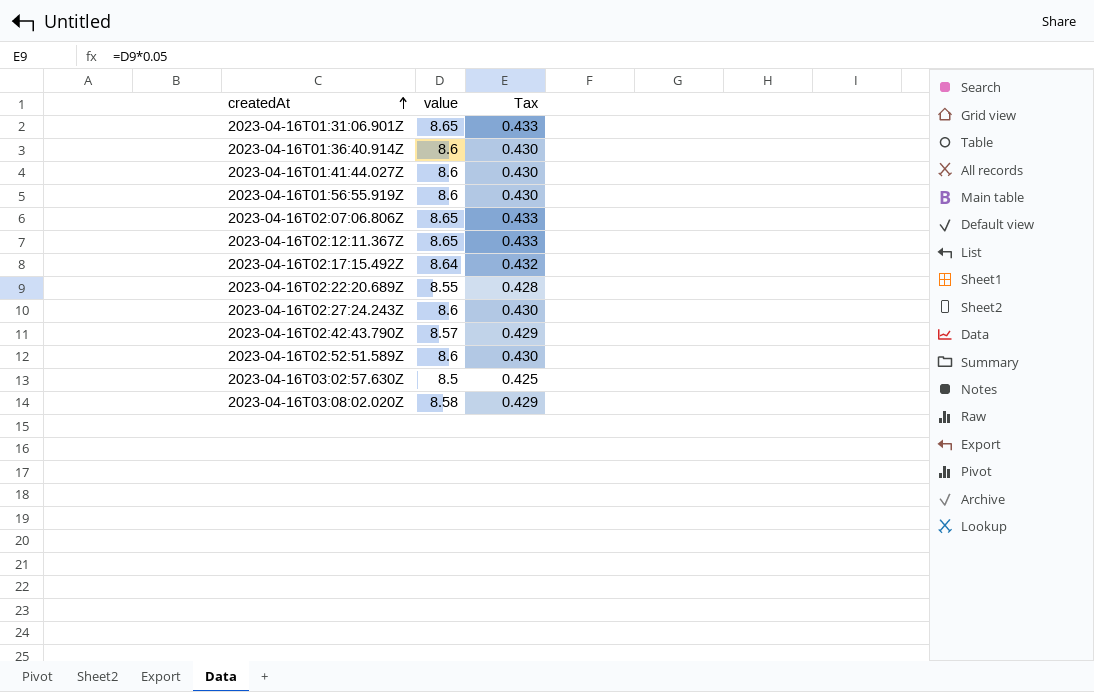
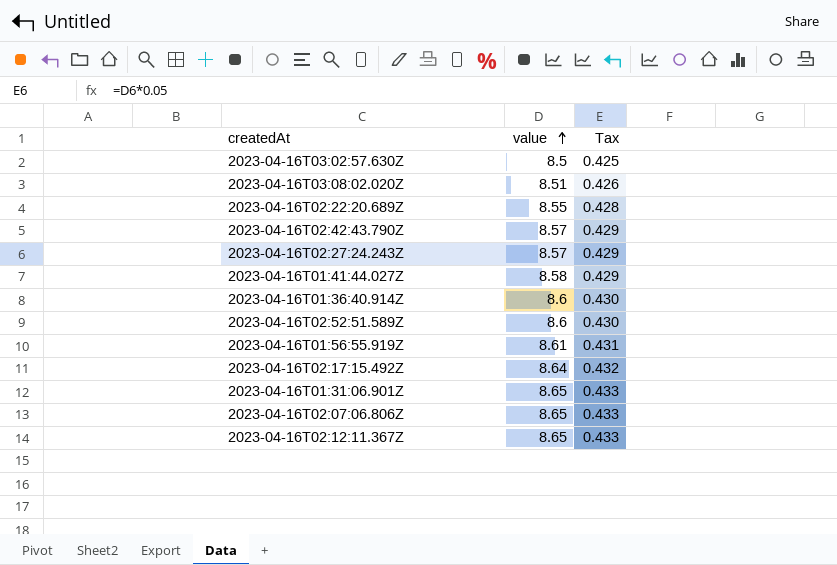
row order: createdAt ascending -> value ascending
2023-04-16T03:08:02.020Z | value: 8.58 -> 8.51
2023-04-16T03:08:02.020Z | Tax: 0.429 -> 0.426
2023-04-16T02:27:24.243Z | value: 8.6 -> 8.57
2023-04-16T02:27:24.243Z | Tax: 0.430 -> 0.429
2023-04-16T01:41:44.027Z | value: 8.6 -> 8.58
2023-04-16T01:41:44.027Z | Tax: 0.430 -> 0.429
2023-04-16T01:56:55.919Z | value: 8.6 -> 8.61
2023-04-16T01:56:55.919Z | Tax: 0.430 -> 0.431

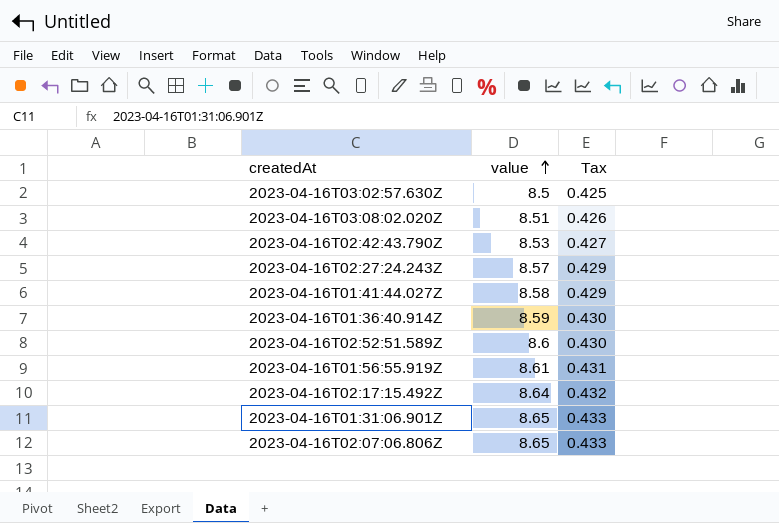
row 2023-04-16T02:22:20.689Z: 8.55 | 0.428 -> none
row 2023-04-16T02:12:11.367Z: 8.65 | 0.433 -> none
2023-04-16T02:42:43.790Z | value: 8.57 -> 8.53
2023-04-16T02:42:43.790Z | Tax: 0.429 -> 0.427
2023-04-16T01:36:40.914Z | value: 8.6 -> 8.59

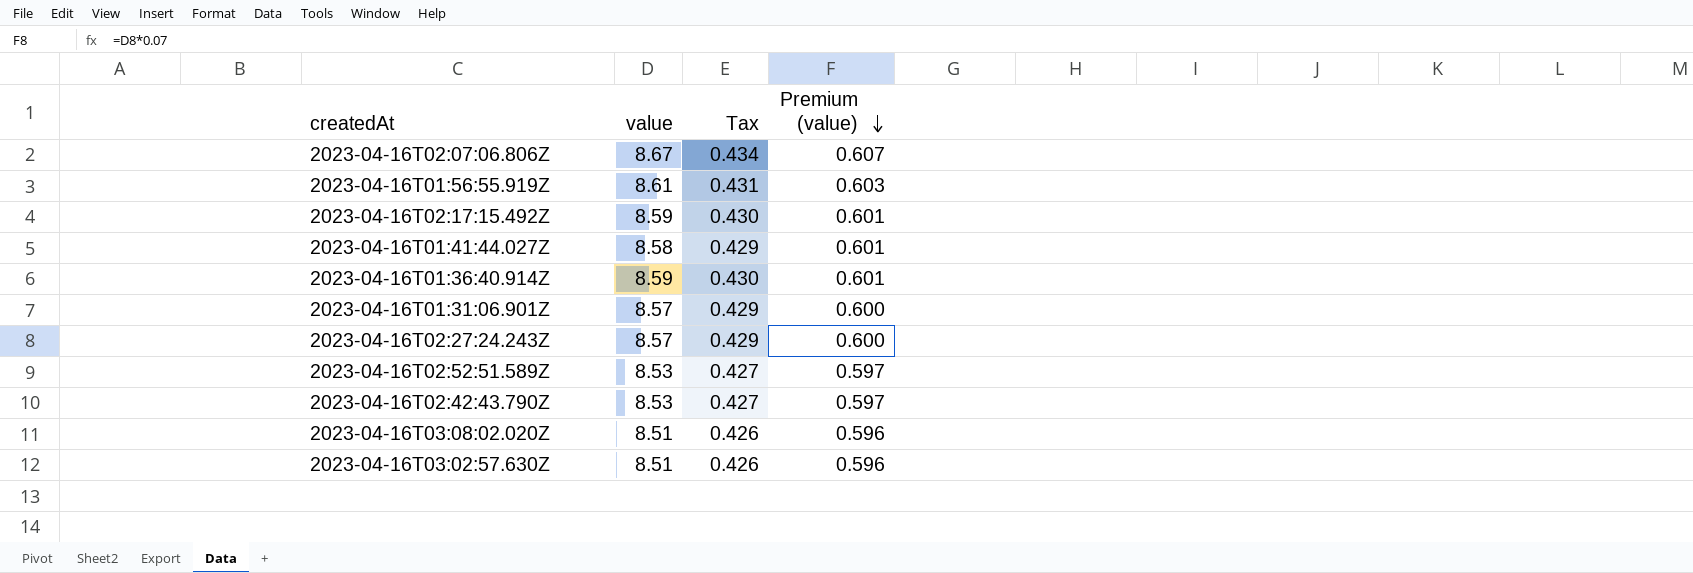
row order: value ascending -> Premium (value) descending
column Premium (value) | formula: none -> [value] * 0.07
2023-04-16T02:07:06.806Z | value: 8.65 -> 8.67
2023-04-16T02:07:06.806Z | Tax: 0.433 -> 0.434
2023-04-16T02:17:15.492Z | value: 8.64 -> 8.59
2023-04-16T02:17:15.492Z | Tax: 0.432 -> 0.430
2023-04-16T01:31:06.901Z | value: 8.65 -> 8.57
2023-04-16T01:31:06.901Z | Tax: 0.433 -> 0.429
2023-04-16T02:52:51.589Z | value: 8.6 -> 8.53
2023-04-16T02:52:51.589Z | Tax: 0.430 -> 0.427
2023-04-16T03:02:57.630Z | value: 8.5 -> 8.51
2023-04-16T03:02:57.630Z | Tax: 0.425 -> 0.426

